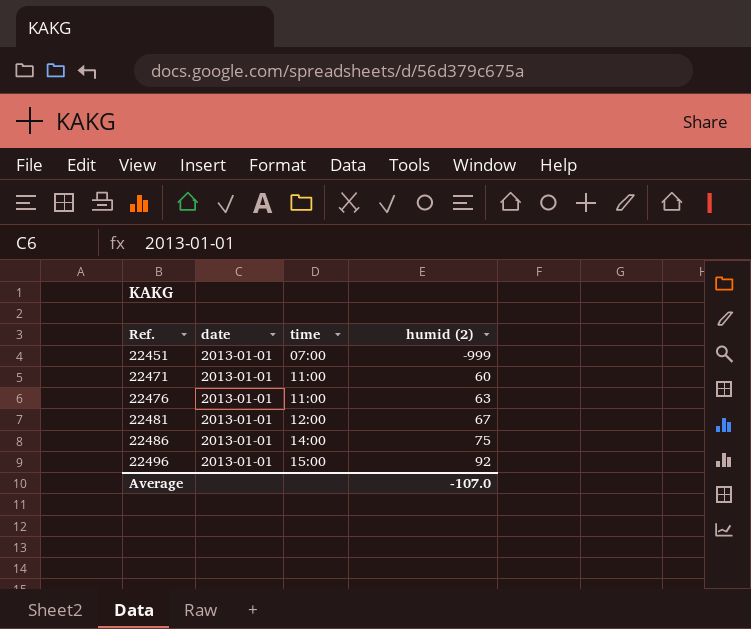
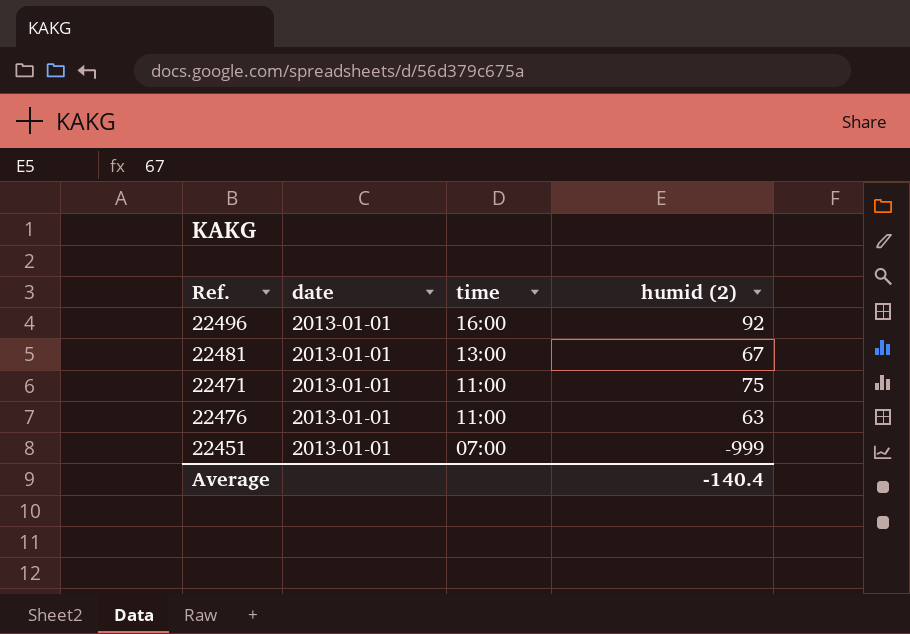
row order: Ref. ascending -> time descending
row 22486: 2013-01-01 | 14:00 | 75 -> none
22496 | time: 15:00 -> 16:00
22481 | time: 12:00 -> 13:00
22471 | humid (2): 60 -> 75
Average | humid (2): -107.0 -> -140.4

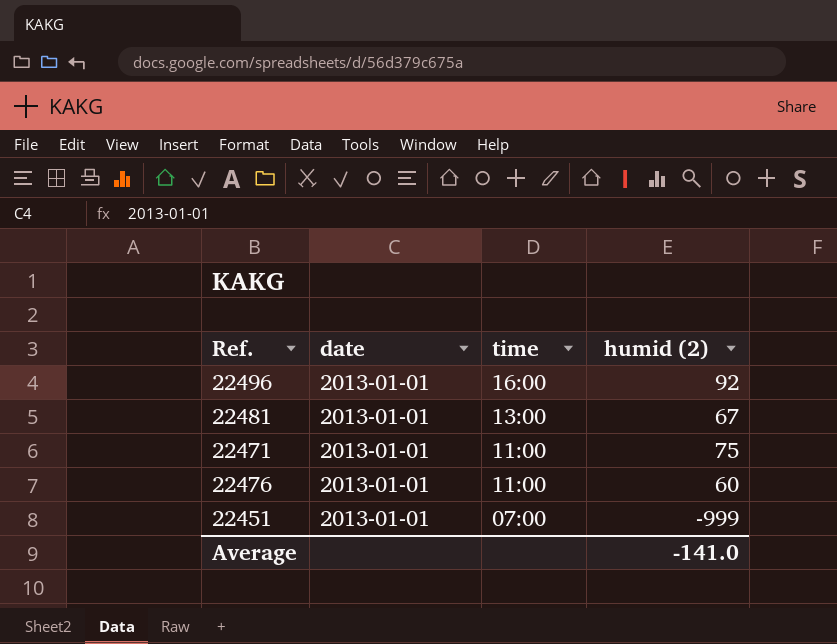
22476 | humid (2): 63 -> 60
Average | humid (2): -140.4 -> -141.0

